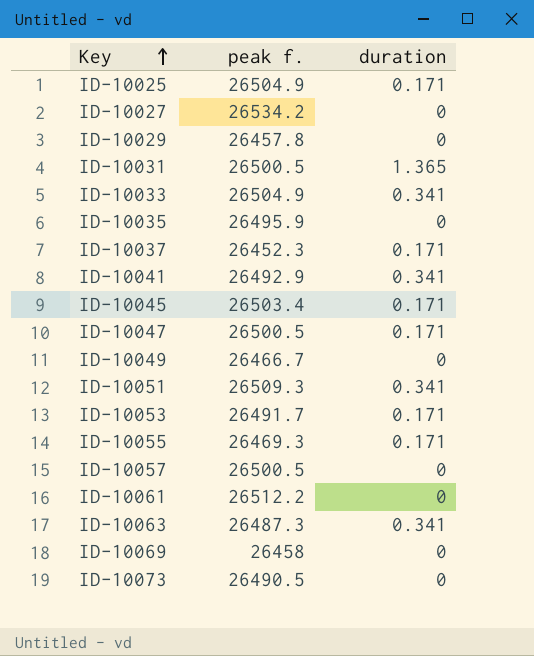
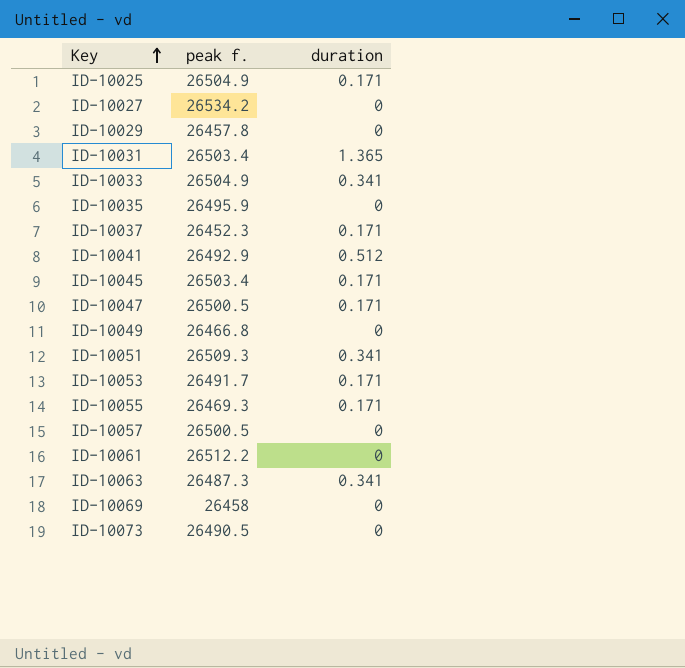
ID-10031 | peak f.: 26500.5 -> 26503.4
ID-10041 | duration: 0.341 -> 0.512
ID-10049 | peak f.: 26466.7 -> 26466.8

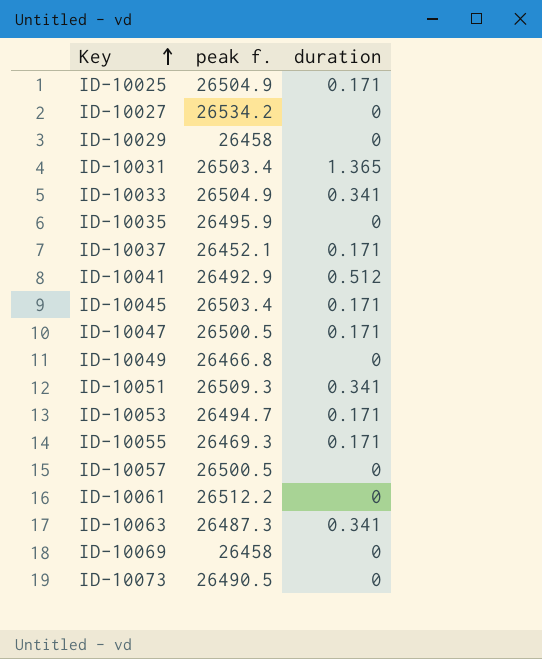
ID-10029 | peak f.: 26457.8 -> 26458
ID-10037 | peak f.: 26452.3 -> 26452.1
ID-10053 | peak f.: 26491.7 -> 26494.7

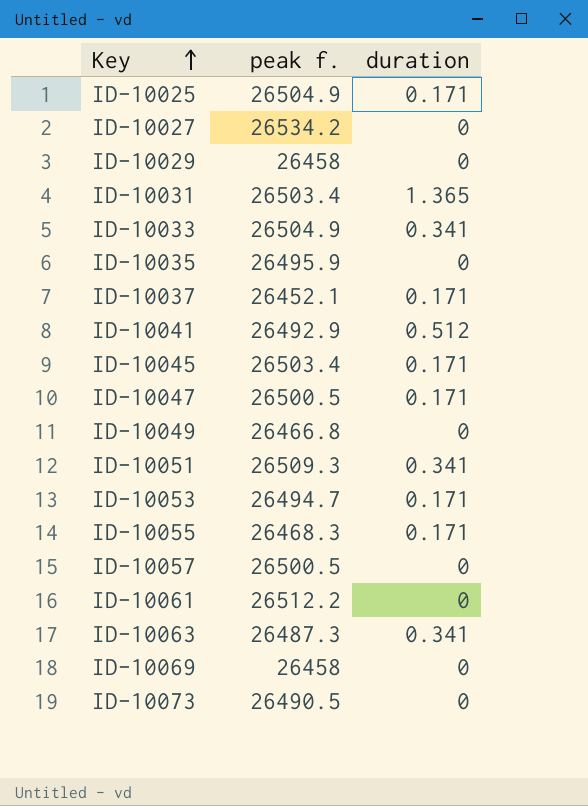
ID-10055 | peak f.: 26469.3 -> 26468.3

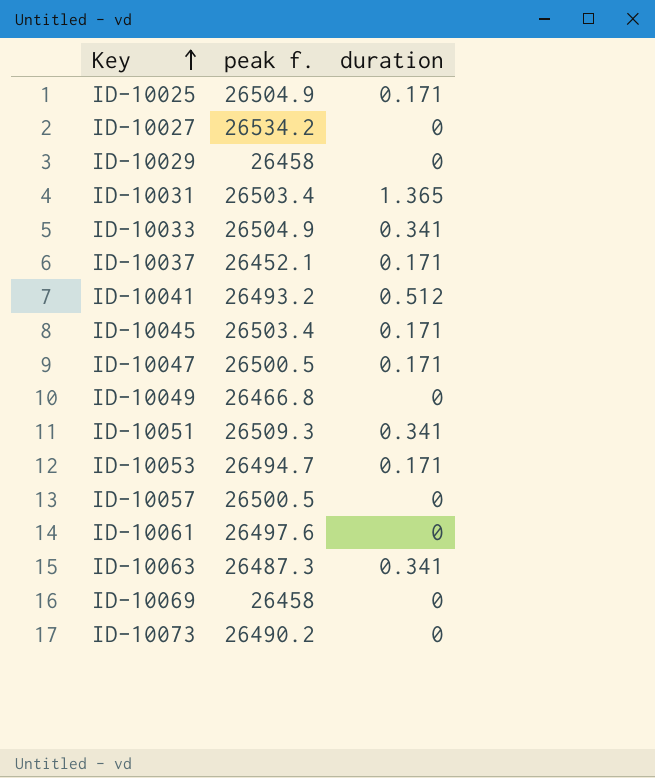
row ID-10035: 26495.9 | 0 -> none
row ID-10055: 26468.3 | 0.171 -> none
ID-10041 | peak f.: 26492.9 -> 26493.2
ID-10061 | peak f.: 26512.2 -> 26497.6
ID-10073 | peak f.: 26490.5 -> 26490.2

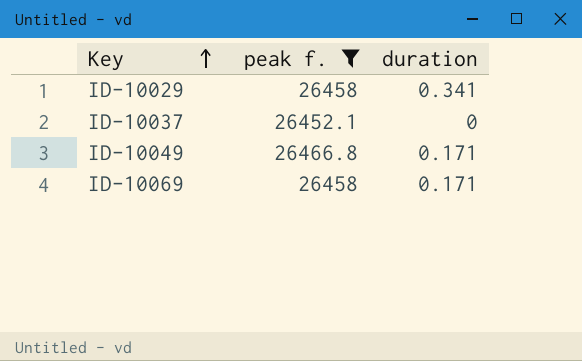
filter: none -> peak f. <= 26466.8
ID-10029 | duration: 0 -> 0.341
ID-10037 | duration: 0.171 -> 0
ID-10049 | duration: 0 -> 0.171
ID-10069 | duration: 0 -> 0.171

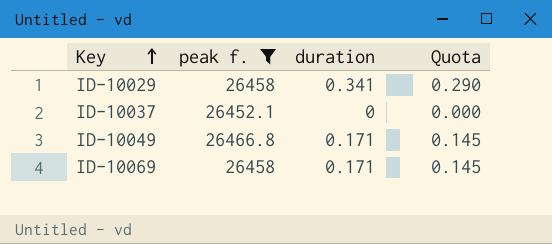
column Quota | formula: none -> [duration] * 0.85

